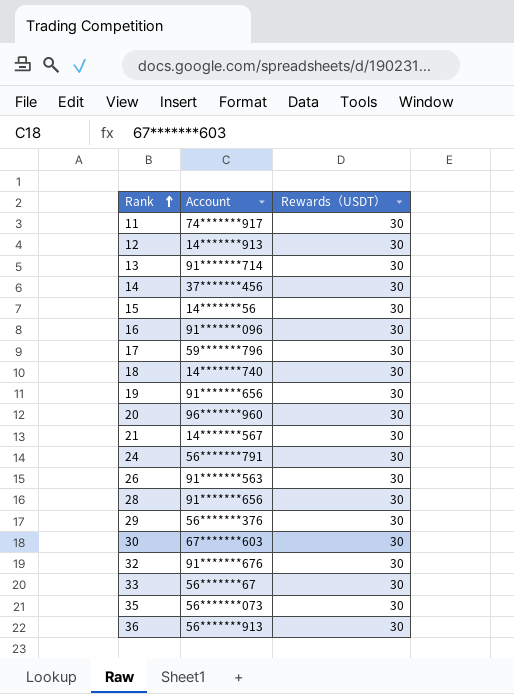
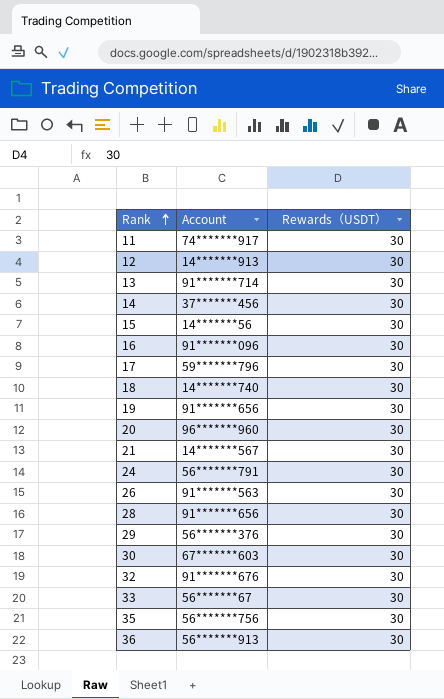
35 | Account: 56*******073 -> 56*******756

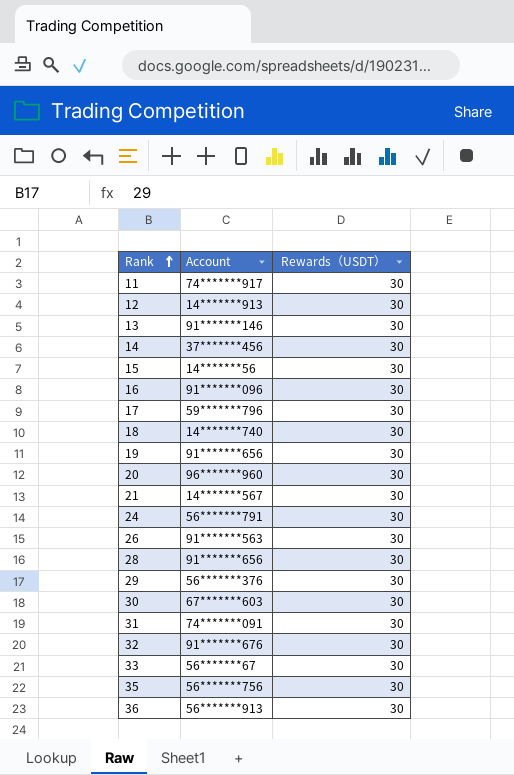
13 | Account: 91*******714 -> 91*******146
row 31: none -> 74*******091 | 30

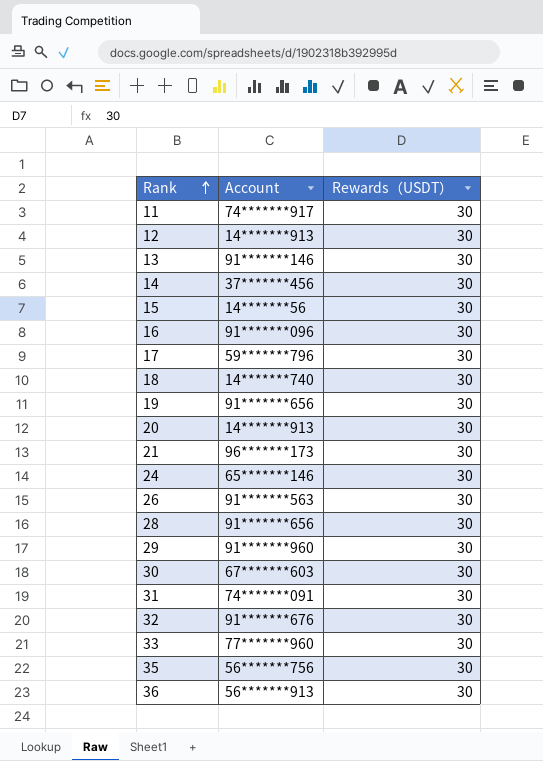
20 | Account: 96*******960 -> 14*******913
21 | Account: 14*******567 -> 96*******173
24 | Account: 56*******791 -> 65*******146
29 | Account: 56*******376 -> 91*******960
33 | Account: 56*******67 -> 77*******960

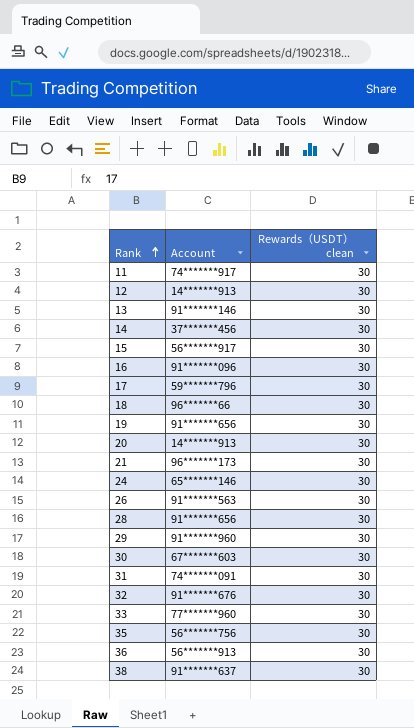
column name: Rewards（USDT） -> Rewards（USDT） clean
15 | Account: 14*******56 -> 56*******917
18 | Account: 14*******740 -> 96*******66
row 38: none -> 91*******637 | 30

